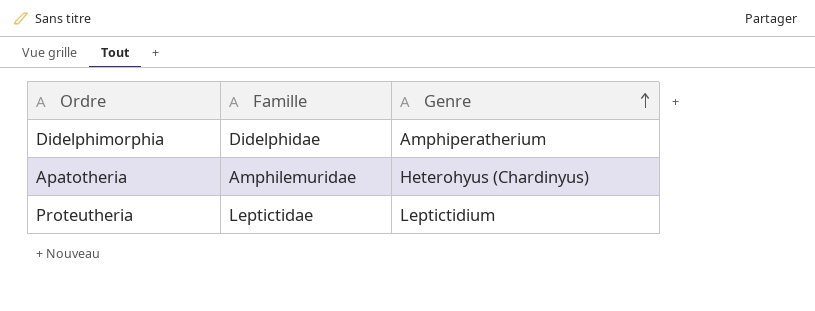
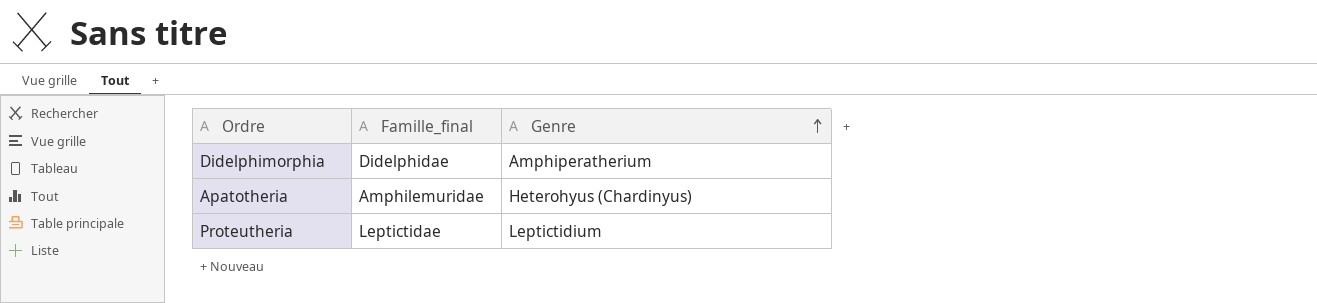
column name: Famille -> Famille_final

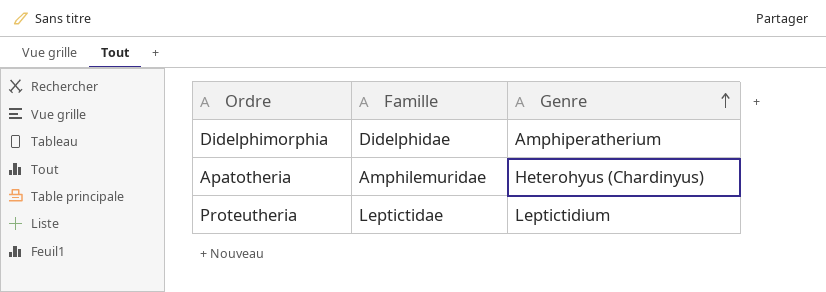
column name: Famille_final -> Famille

